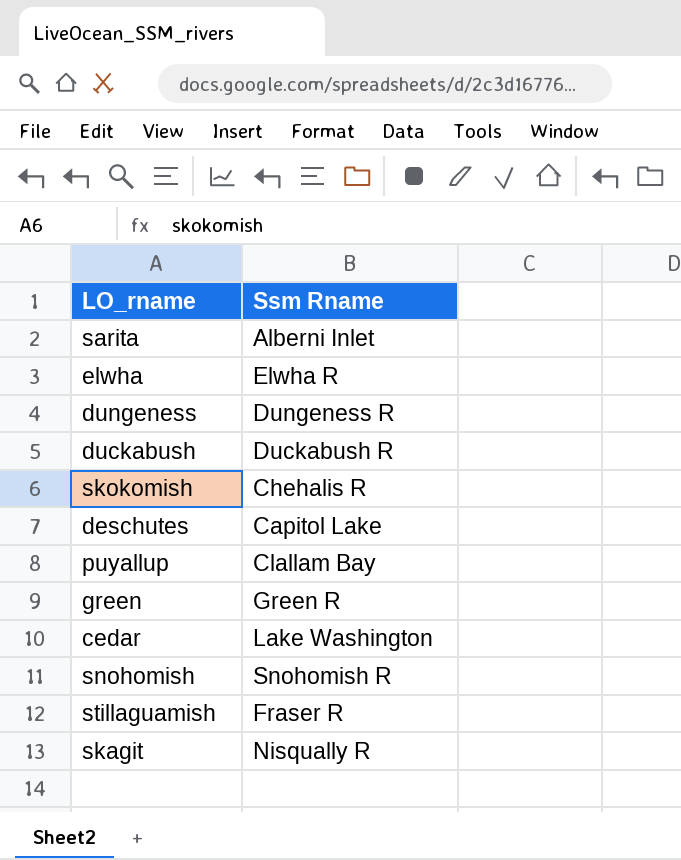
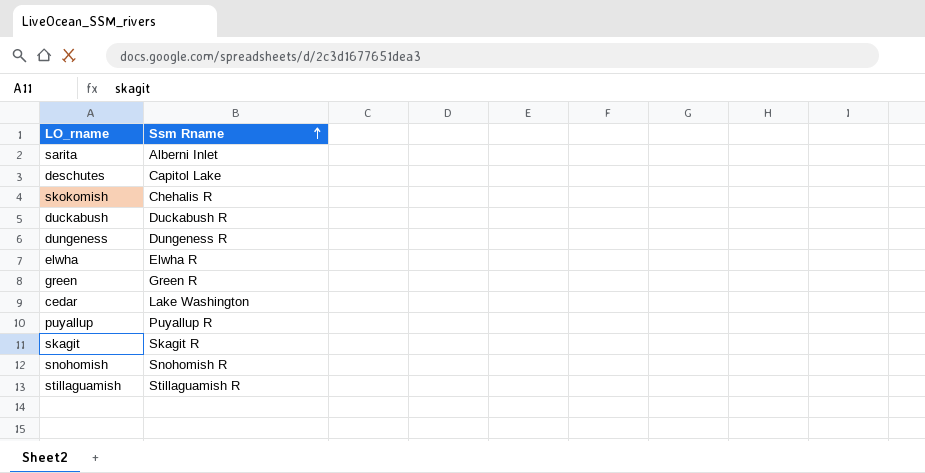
row order: none -> Ssm Rname ascending
puyallup | Ssm Rname: Clallam Bay -> Puyallup R
skagit | Ssm Rname: Nisqually R -> Skagit R
stillaguamish | Ssm Rname: Fraser R -> Stillaguamish R

